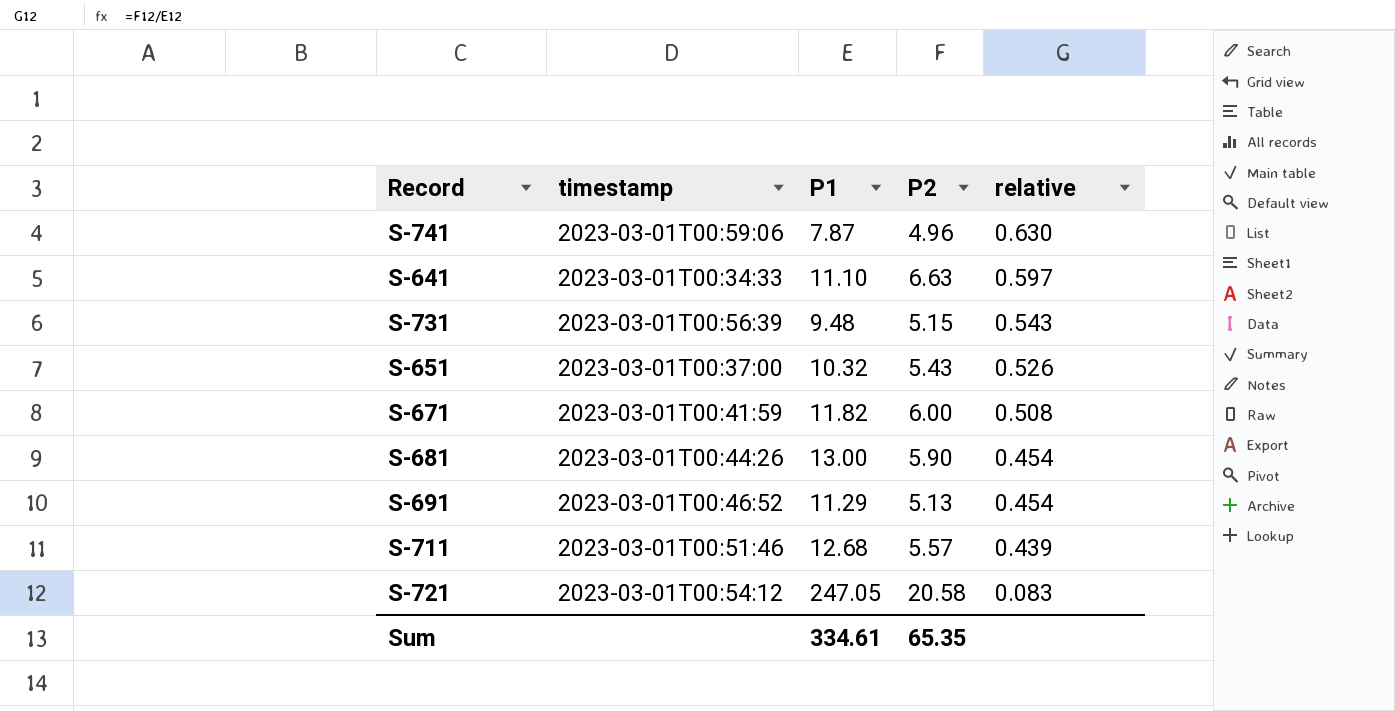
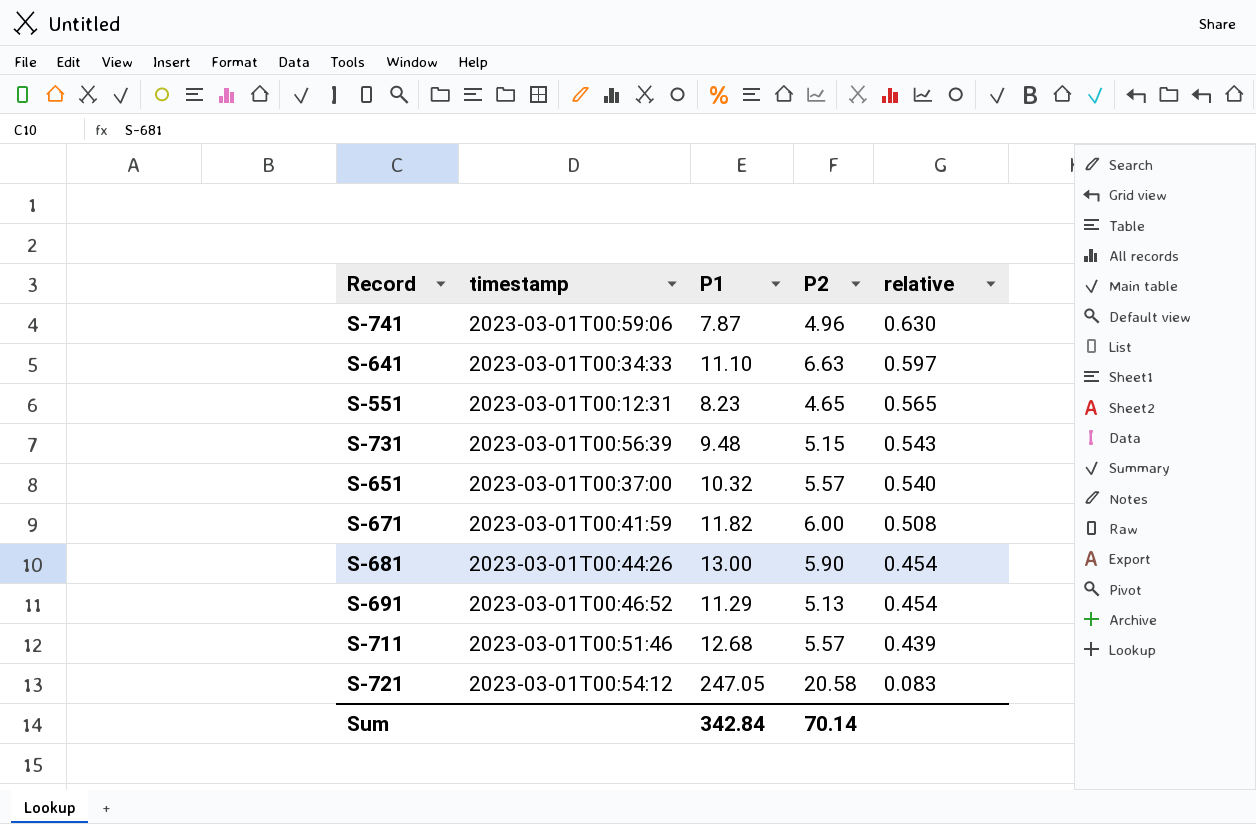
row S-551: none -> 2023-03-01T00:12:31 | 8.23 | 4.65 | 0.565
S-651 | P2: 5.43 -> 5.57
S-651 | relative: 0.526 -> 0.540
Sum | P1: 334.61 -> 342.84
Sum | P2: 65.35 -> 70.14

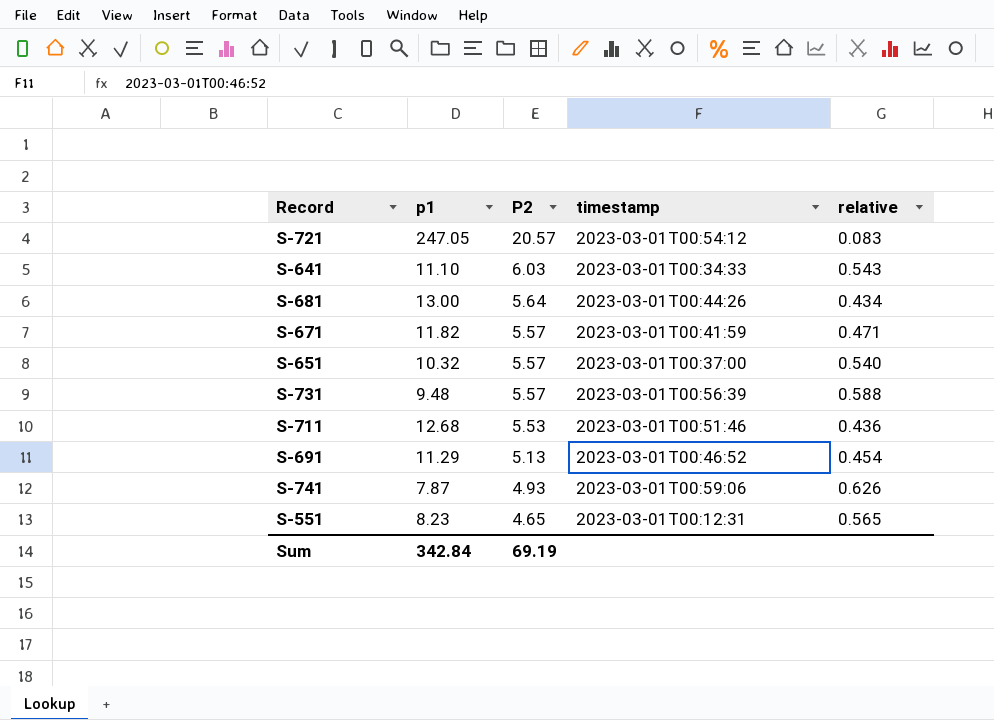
row order: relative descending -> P2 descending
column name: P1 -> p1
column timestamp | position: 2 -> 4
S-721 | P2: 20.58 -> 20.57
S-641 | P2: 6.63 -> 6.03
S-641 | relative: 0.597 -> 0.543
S-681 | P2: 5.90 -> 5.64
S-681 | relative: 0.454 -> 0.434
S-671 | P2: 6.00 -> 5.57
S-671 | relative: 0.508 -> 0.471
S-731 | P2: 5.15 -> 5.57
S-731 | relative: 0.543 -> 0.588
S-711 | P2: 5.57 -> 5.53
S-711 | relative: 0.439 -> 0.436
S-741 | P2: 4.96 -> 4.93
S-741 | relative: 0.630 -> 0.626
Sum | P2: 70.14 -> 69.19

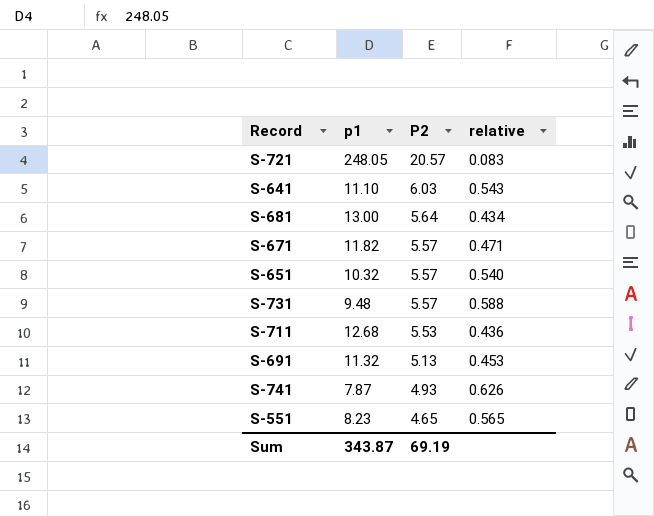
column timestamp | position: 4 -> none
S-721 | p1: 247.05 -> 248.05
S-691 | p1: 11.29 -> 11.32
S-691 | relative: 0.454 -> 0.453
Sum | p1: 342.84 -> 343.87

